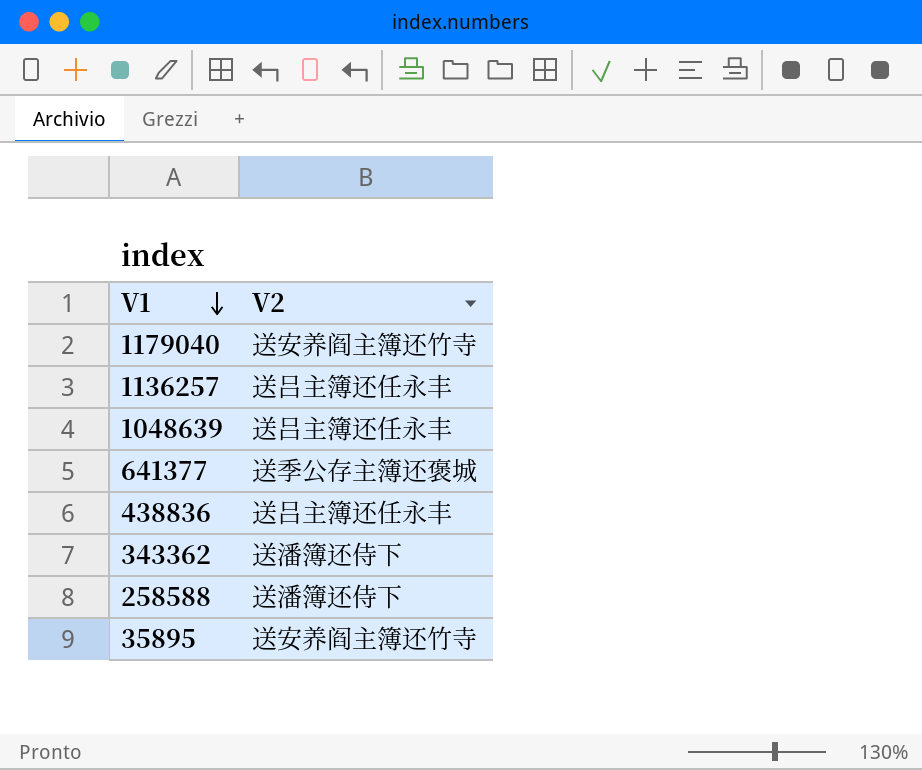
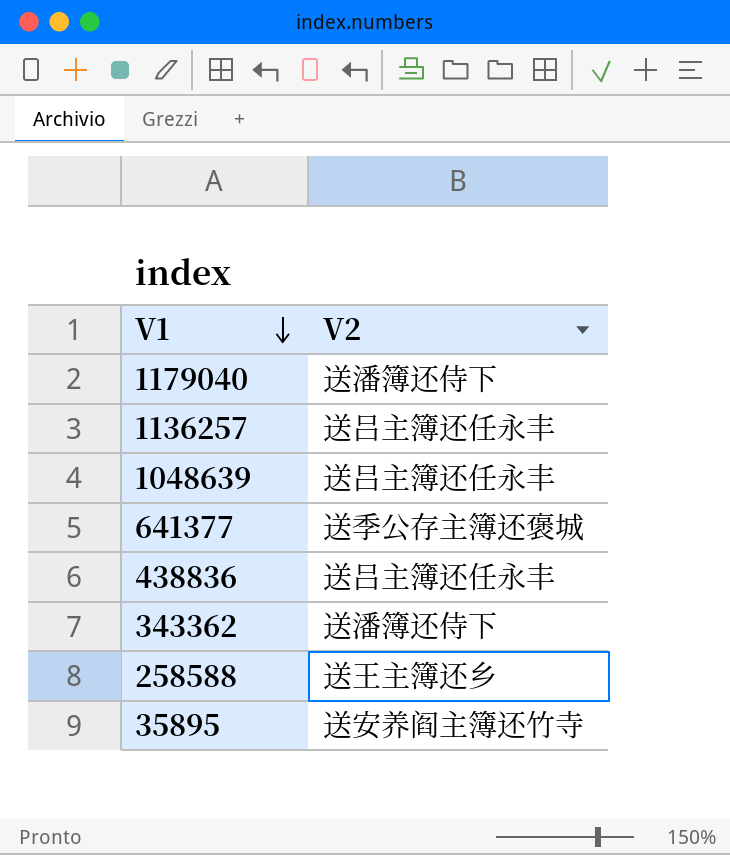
1179040 | V2: 送安养阎主簿还竹寺 -> 送潘簿还侍下
258588 | V2: 送潘簿还侍下 -> 送王主簿还乡

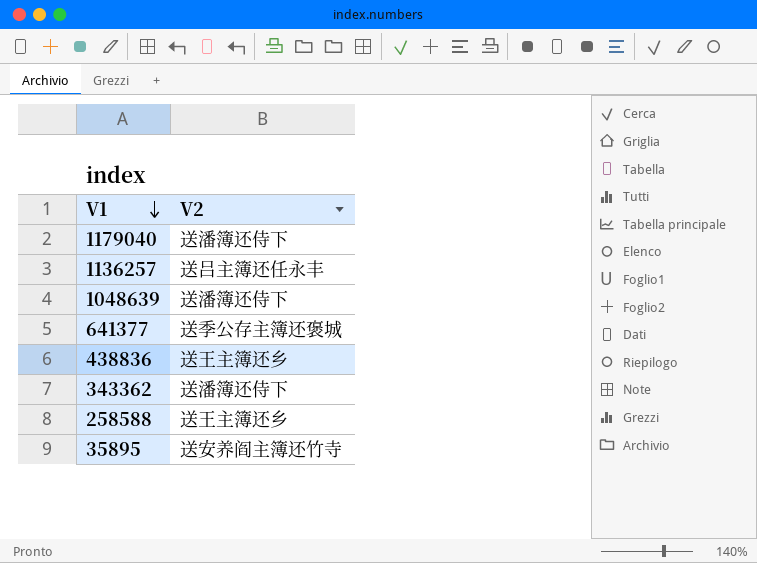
1048639 | V2: 送吕主簿还任永丰 -> 送潘簿还侍下
438836 | V2: 送吕主簿还任永丰 -> 送王主簿还乡

